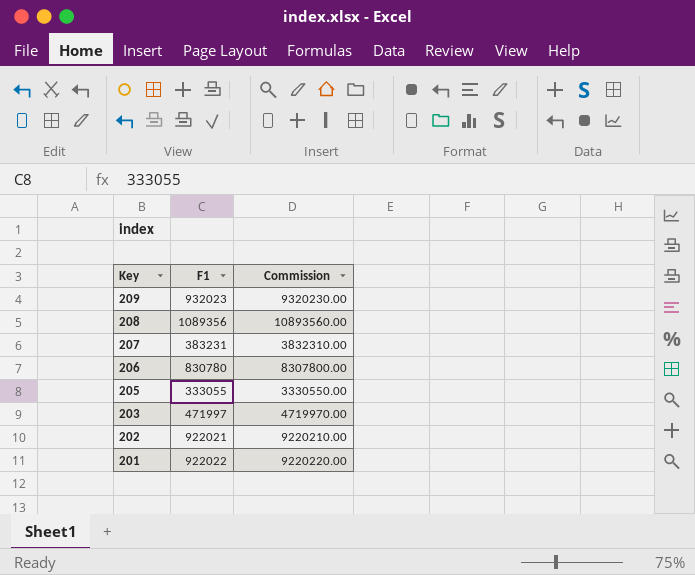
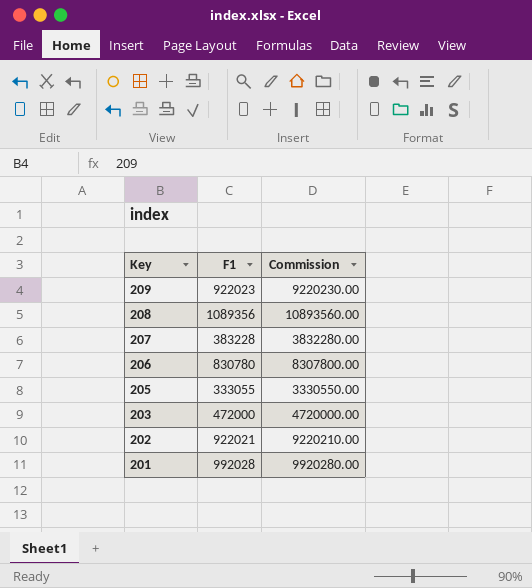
209 | F1: 932023 -> 922023
209 | Commission: 9320230.00 -> 9220230.00
207 | F1: 383231 -> 383228
207 | Commission: 3832310.00 -> 3832280.00
203 | F1: 471997 -> 472000
203 | Commission: 4719970.00 -> 4720000.00
201 | F1: 922022 -> 992028
201 | Commission: 9220220.00 -> 9920280.00

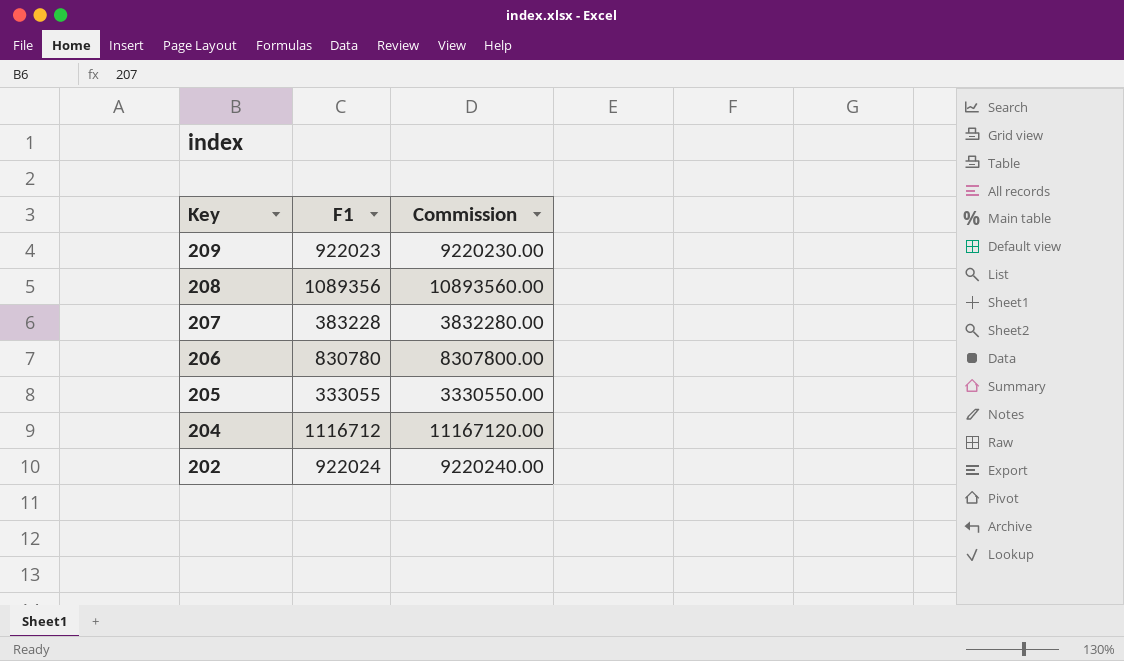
row 203: 472000 | 4720000.00 -> none
row 201: 992028 | 9920280.00 -> none
row 204: none -> 1116712 | 11167120.00
202 | F1: 922021 -> 922024
202 | Commission: 9220210.00 -> 9220240.00

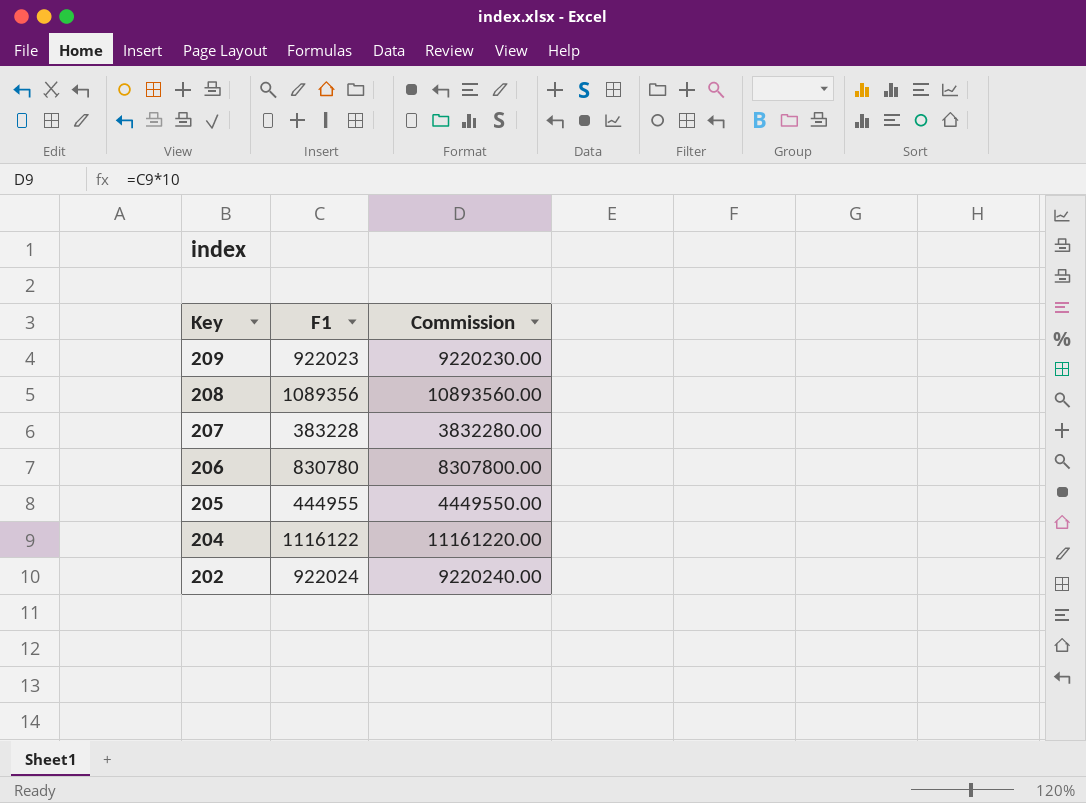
205 | F1: 333055 -> 444955
205 | Commission: 3330550.00 -> 4449550.00
204 | F1: 1116712 -> 1116122
204 | Commission: 11167120.00 -> 11161220.00

